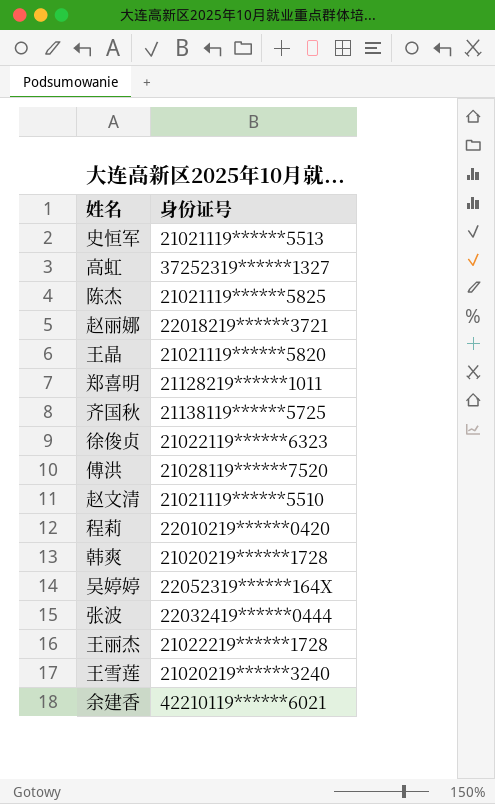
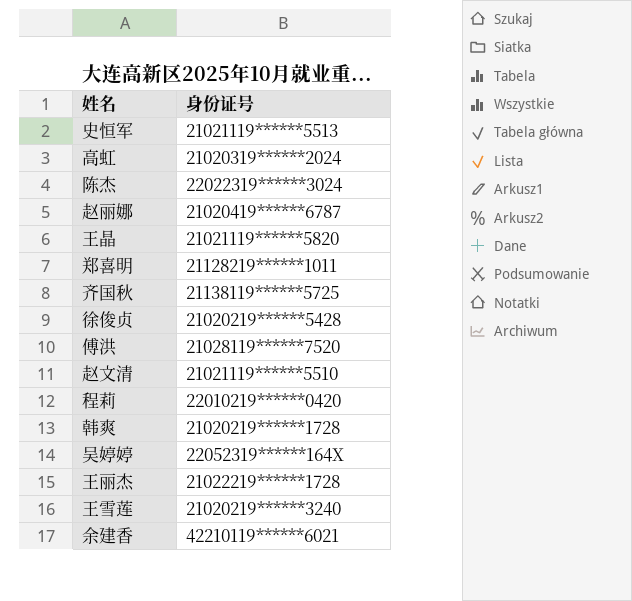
row 张波: 22032419******0444 -> none
高虹 | 身份证号: 37252319******1327 -> 21020319******2024
陈杰 | 身份证号: 21021119******5825 -> 22022319******3024
赵丽娜 | 身份证号: 22018219******3721 -> 21020419******6787
徐俊贞 | 身份证号: 21022119******6323 -> 21020219******5428

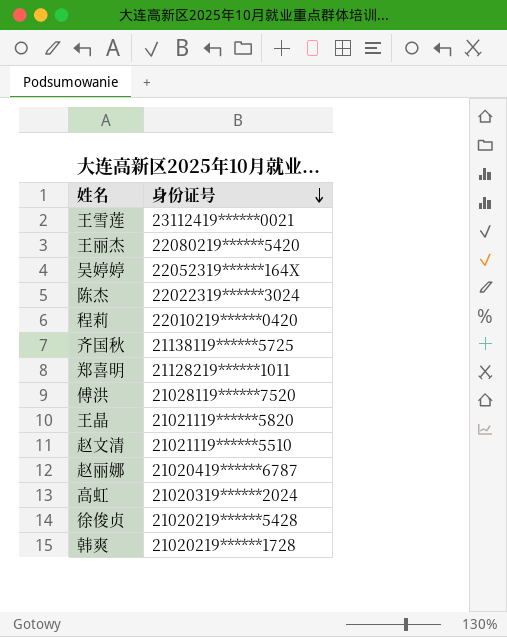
row order: none -> 身份证号 descending
row 史恒军: 21021119******5513 -> none
row 余建香: 42210119******6021 -> none
王雪莲 | 身份证号: 21020219******3240 -> 23112419******0021
王丽杰 | 身份证号: 21022219******1728 -> 22080219******5420

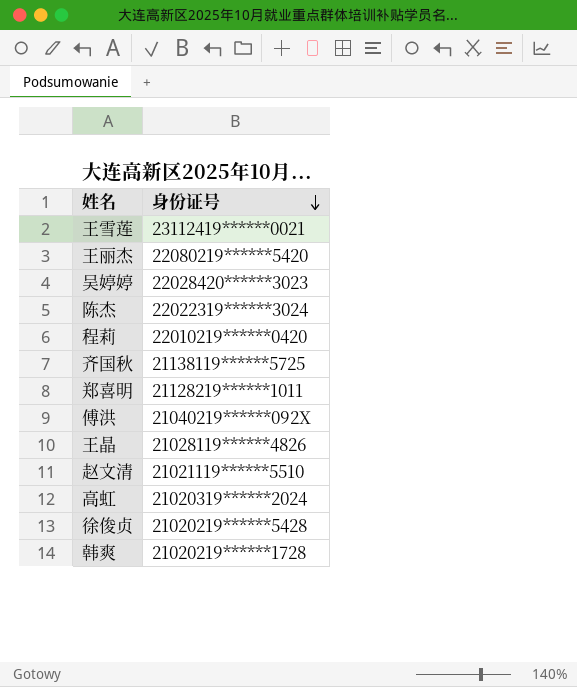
row 赵丽娜: 21020419******6787 -> none
吴婷婷 | 身份证号: 22052319******164X -> 22028420******3023
傅洪 | 身份证号: 21028119******7520 -> 21040219******092X
王晶 | 身份证号: 21021119******5820 -> 21028119******4826

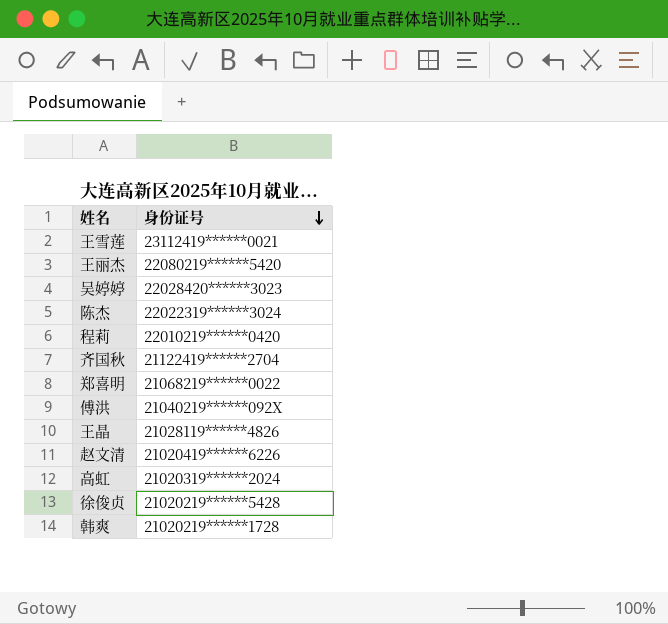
齐国秋 | 身份证号: 21138119******5725 -> 21122419******2704
郑喜明 | 身份证号: 21128219******1011 -> 21068219******0022
赵文清 | 身份证号: 21021119******5510 -> 21020419******6226

